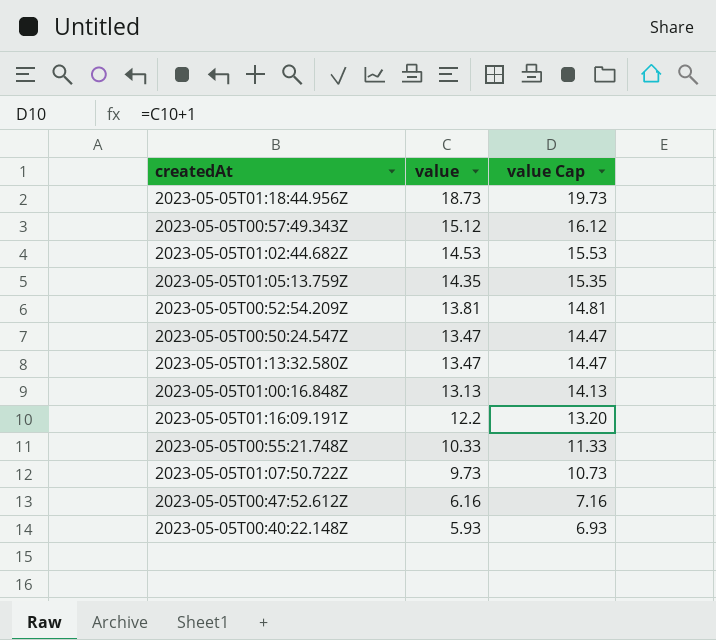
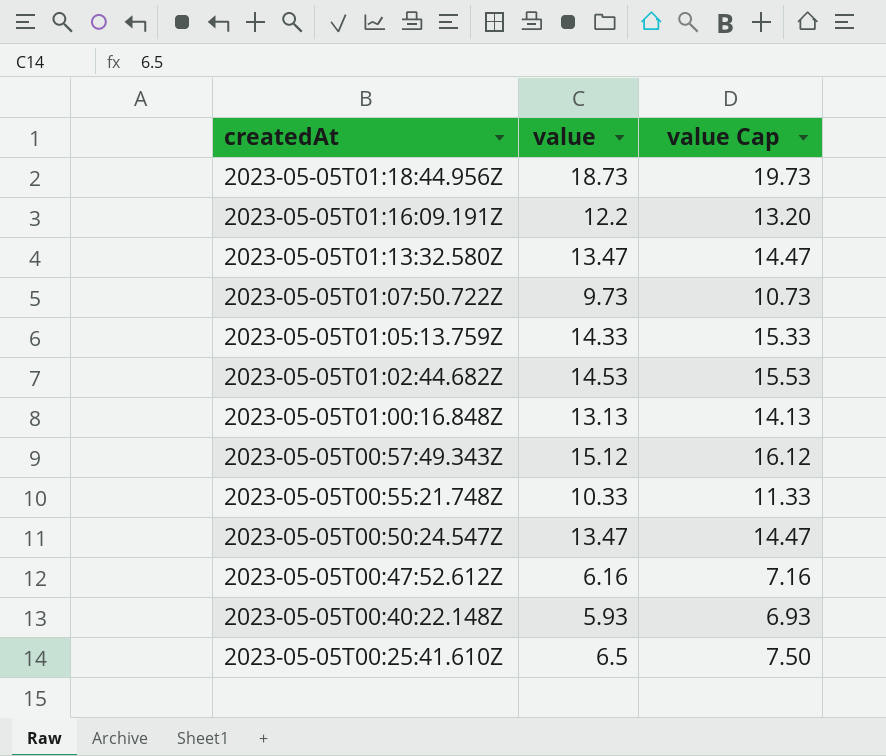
row order: value descending -> createdAt descending
row 2023-05-05T00:52:54.209Z: 13.81 | 14.81 -> none
2023-05-05T01:05:13.759Z | value: 14.35 -> 14.33
2023-05-05T01:05:13.759Z | value Cap: 15.35 -> 15.33
row 2023-05-05T00:25:41.610Z: none -> 6.5 | 7.50

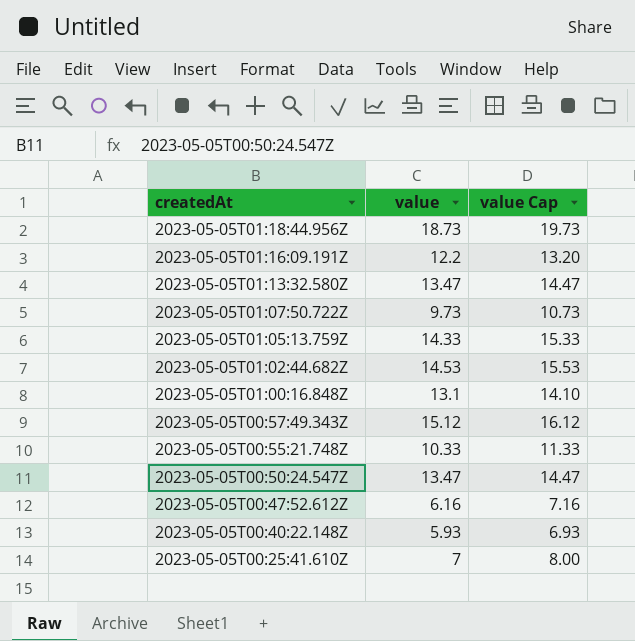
2023-05-05T01:00:16.848Z | value: 13.13 -> 13.1
2023-05-05T01:00:16.848Z | value Cap: 14.13 -> 14.10
2023-05-05T00:25:41.610Z | value: 6.5 -> 7
2023-05-05T00:25:41.610Z | value Cap: 7.50 -> 8.00

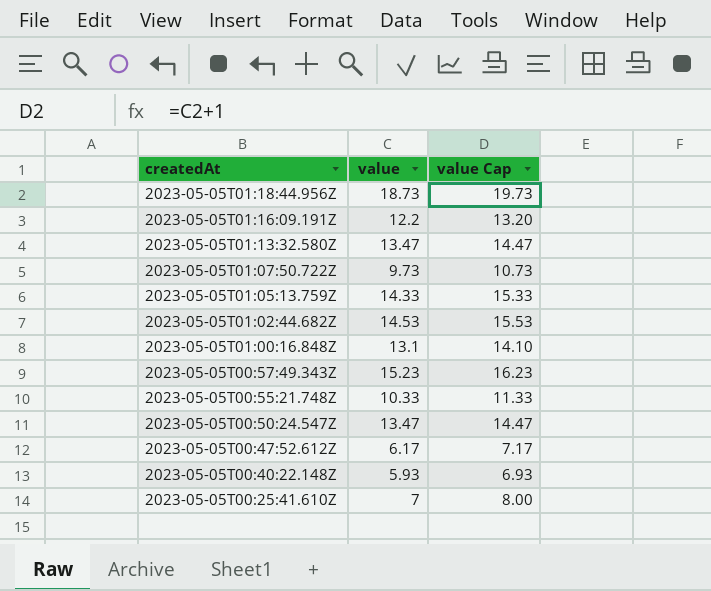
2023-05-05T00:57:49.343Z | value: 15.12 -> 15.23
2023-05-05T00:57:49.343Z | value Cap: 16.12 -> 16.23
2023-05-05T00:47:52.612Z | value: 6.16 -> 6.17
2023-05-05T00:47:52.612Z | value Cap: 7.16 -> 7.17

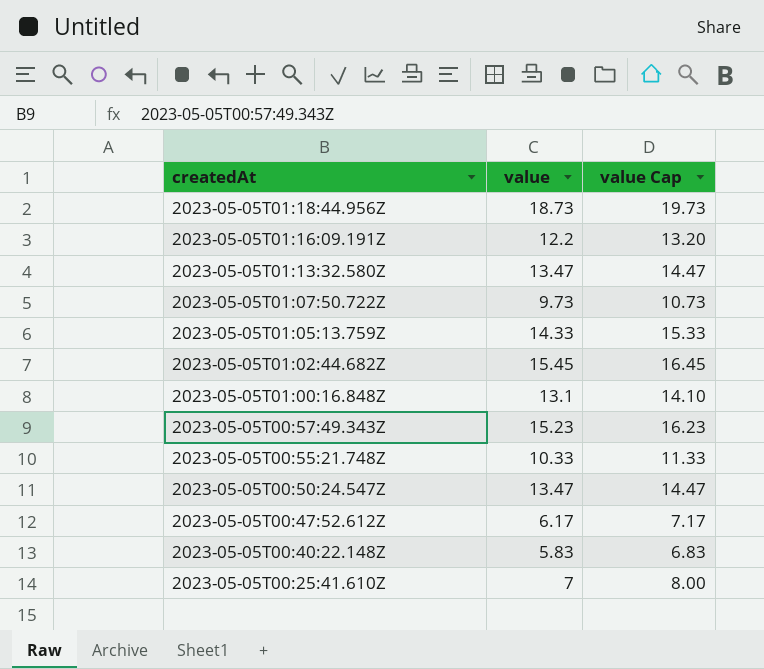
2023-05-05T01:02:44.682Z | value: 14.53 -> 15.45
2023-05-05T01:02:44.682Z | value Cap: 15.53 -> 16.45
2023-05-05T00:40:22.148Z | value: 5.93 -> 5.83
2023-05-05T00:40:22.148Z | value Cap: 6.93 -> 6.83

